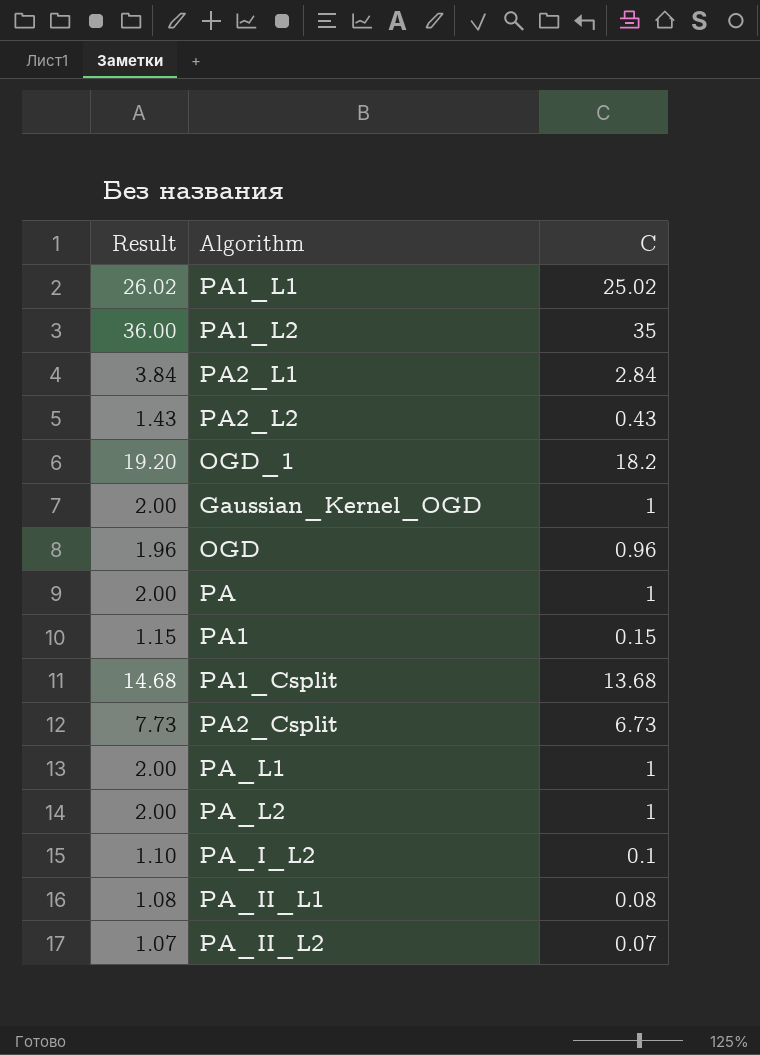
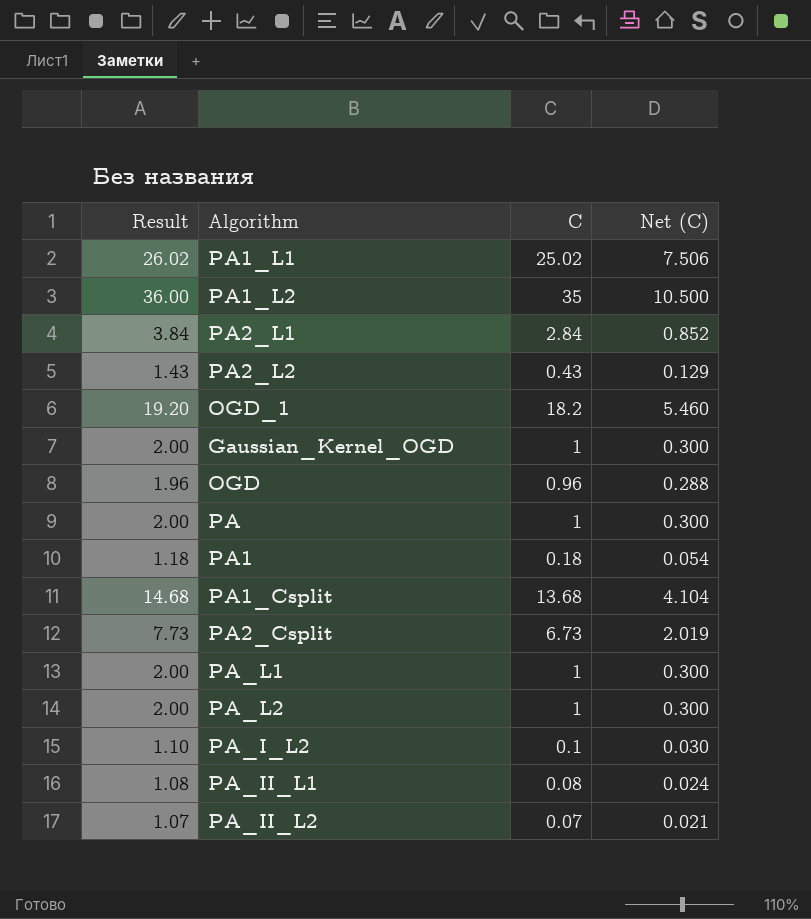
column Net (C) | formula: none -> [C] * 0.3
PA1 | Result: 1.15 -> 1.18
PA1 | C: 0.15 -> 0.18

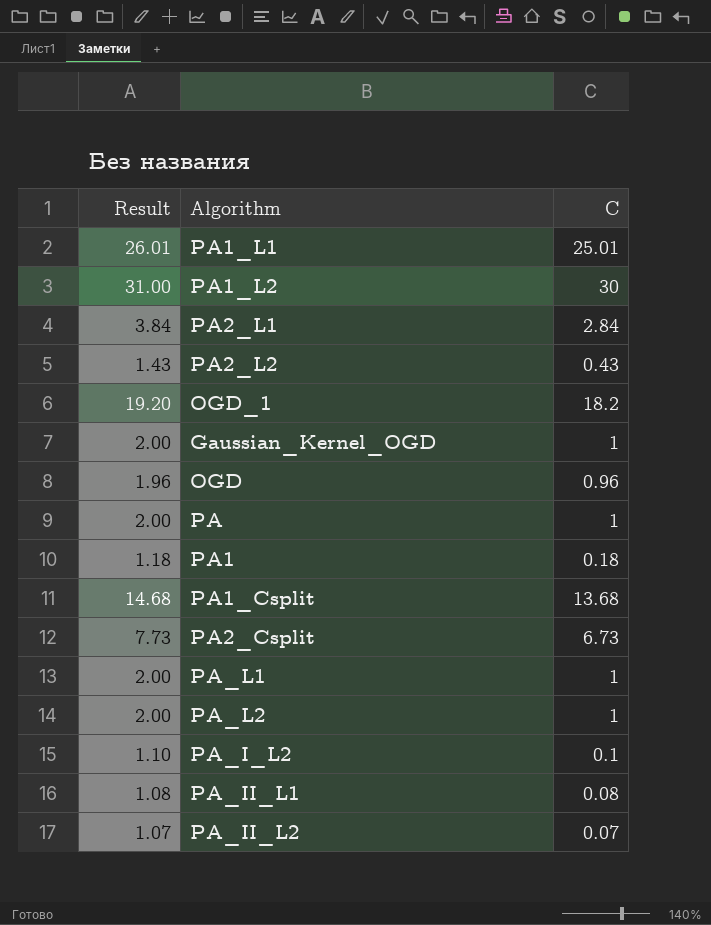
column Net (C) | formula: [C] * 0.3 -> none
PA1_L1 | Result: 26.02 -> 26.01
PA1_L1 | C: 25.02 -> 25.01
PA1_L2 | Result: 36.00 -> 31.00
PA1_L2 | C: 35 -> 30

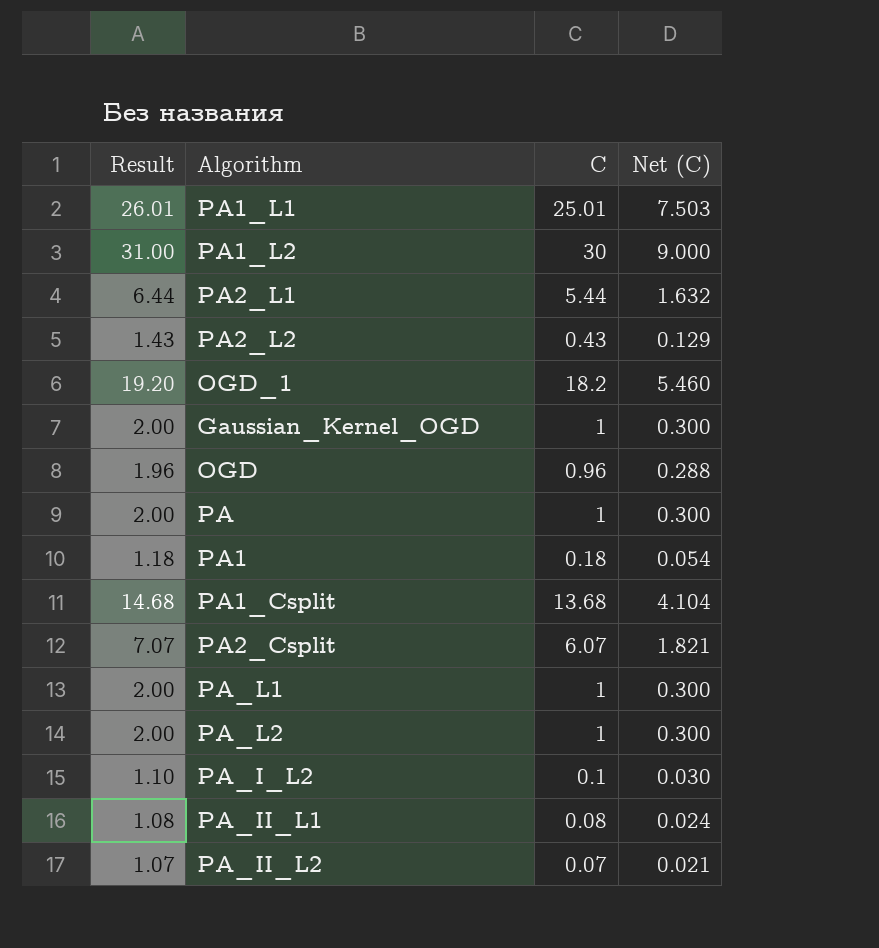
column Net (C) | formula: none -> [C] * 0.3
PA2_L1 | Result: 3.84 -> 6.44
PA2_L1 | C: 2.84 -> 5.44
PA2_Csplit | Result: 7.73 -> 7.07
PA2_Csplit | C: 6.73 -> 6.07

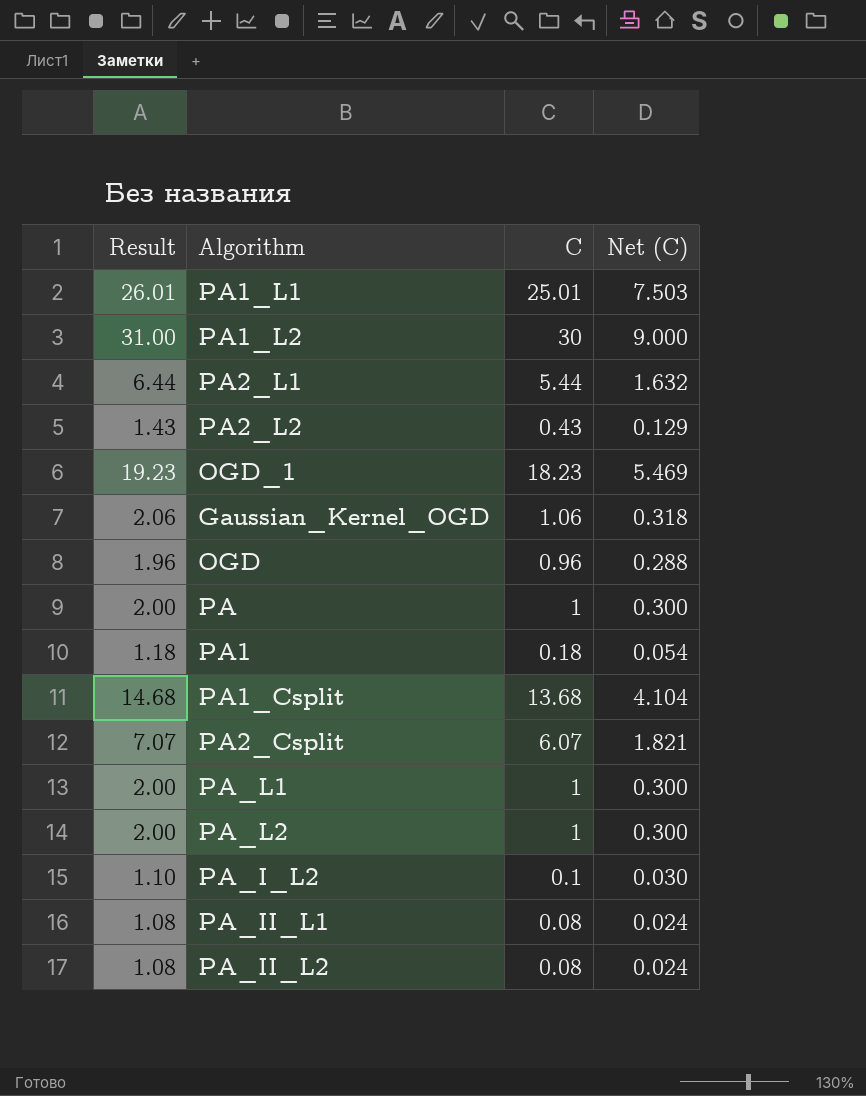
OGD_1 | Result: 19.20 -> 19.23
OGD_1 | C: 18.2 -> 18.23
OGD_1 | Net (C): 5.460 -> 5.469
Gaussian_Kernel_OGD | Result: 2.00 -> 2.06
Gaussian_Kernel_OGD | C: 1 -> 1.06
Gaussian_Kernel_OGD | Net (C): 0.300 -> 0.318
PA_II_L2 | Result: 1.07 -> 1.08
PA_II_L2 | C: 0.07 -> 0.08
PA_II_L2 | Net (C): 0.021 -> 0.024

